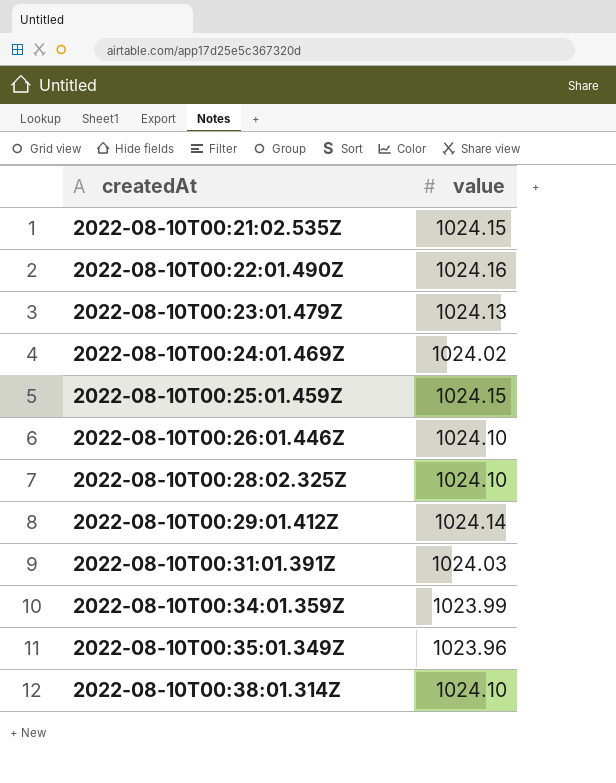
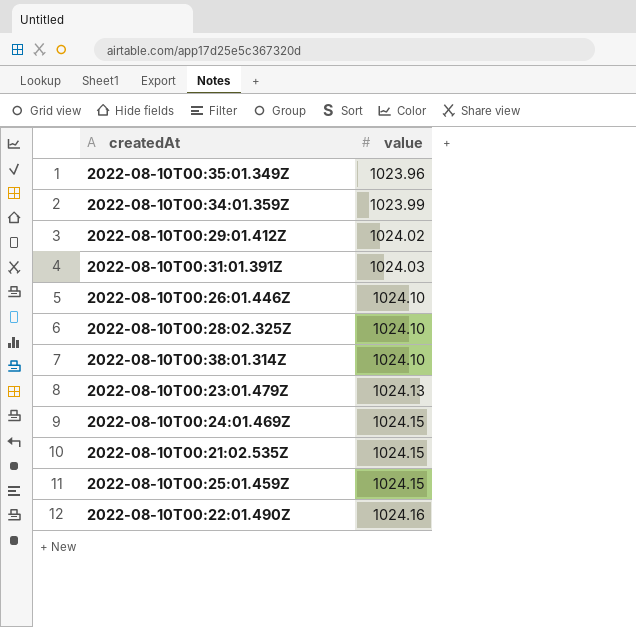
row order: createdAt ascending -> value ascending
2022-08-10T00:29:01.412Z | value: 1024.14 -> 1024.02
2022-08-10T00:24:01.469Z | value: 1024.02 -> 1024.15

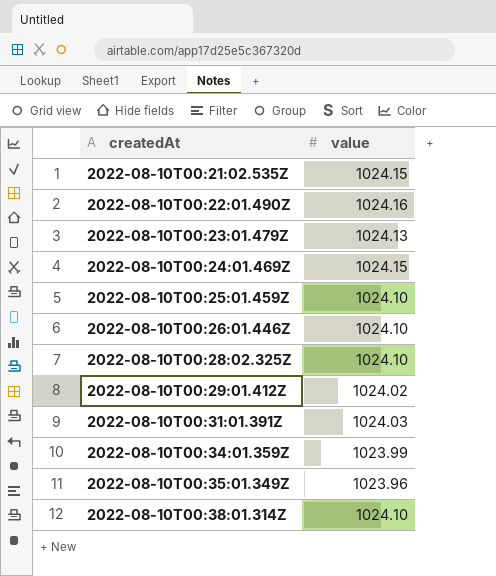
row order: value ascending -> createdAt ascending
2022-08-10T00:25:01.459Z | value: 1024.15 -> 1024.10

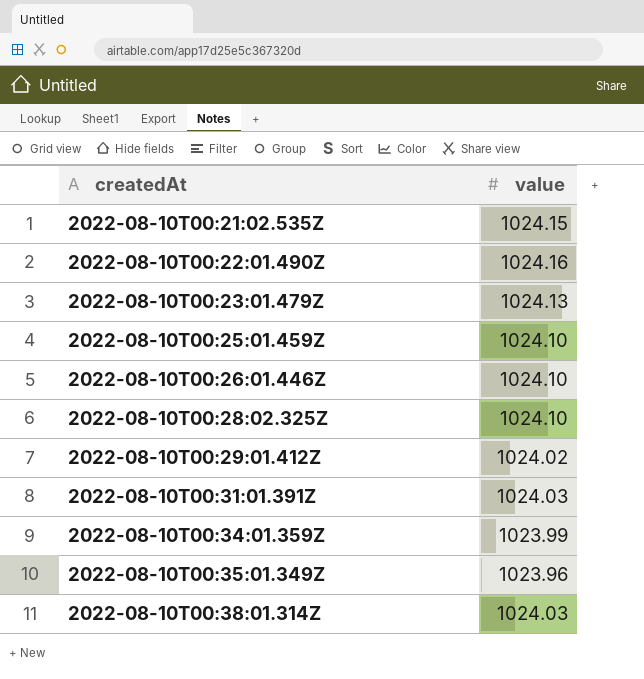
row 2022-08-10T00:24:01.469Z: 1024.15 -> none
2022-08-10T00:38:01.314Z | value: 1024.10 -> 1024.03

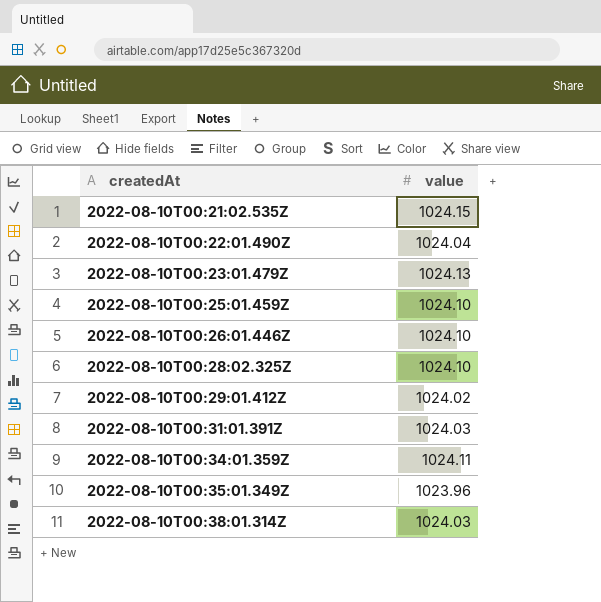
2022-08-10T00:22:01.490Z | value: 1024.16 -> 1024.04
2022-08-10T00:34:01.359Z | value: 1023.99 -> 1024.11

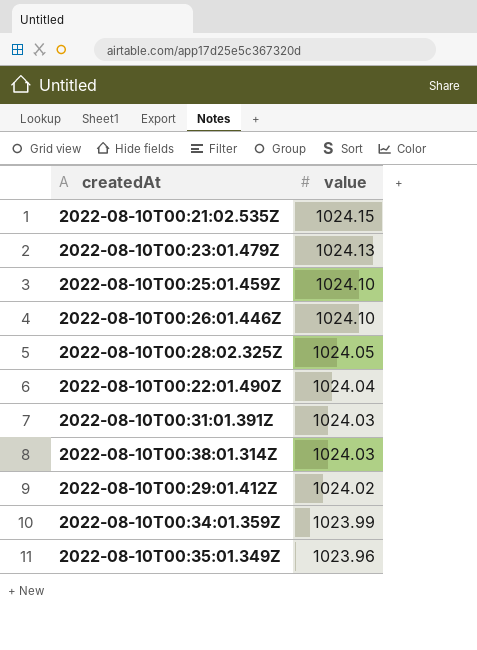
row order: createdAt ascending -> value descending
2022-08-10T00:28:02.325Z | value: 1024.10 -> 1024.05
2022-08-10T00:34:01.359Z | value: 1024.11 -> 1023.99

